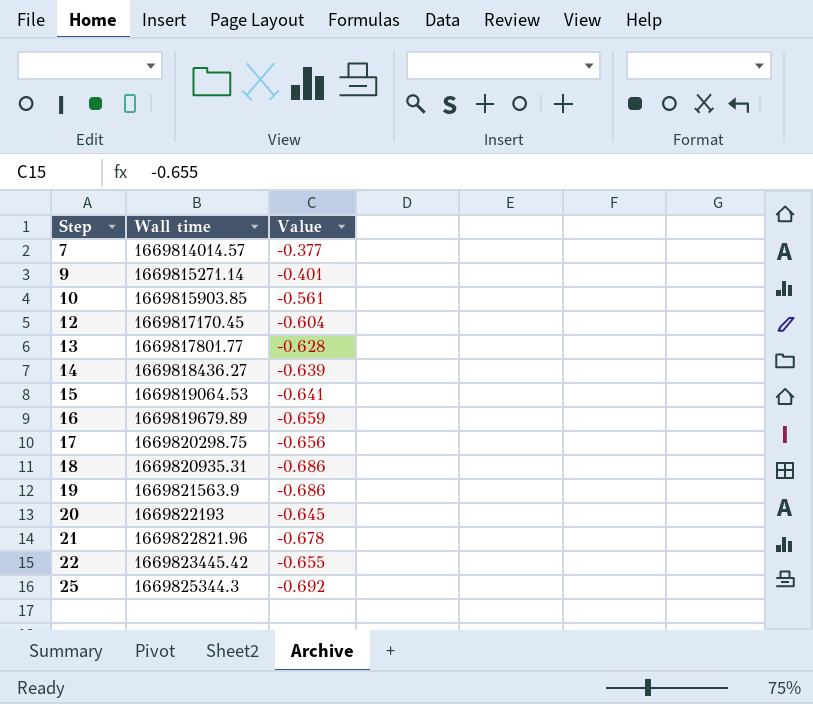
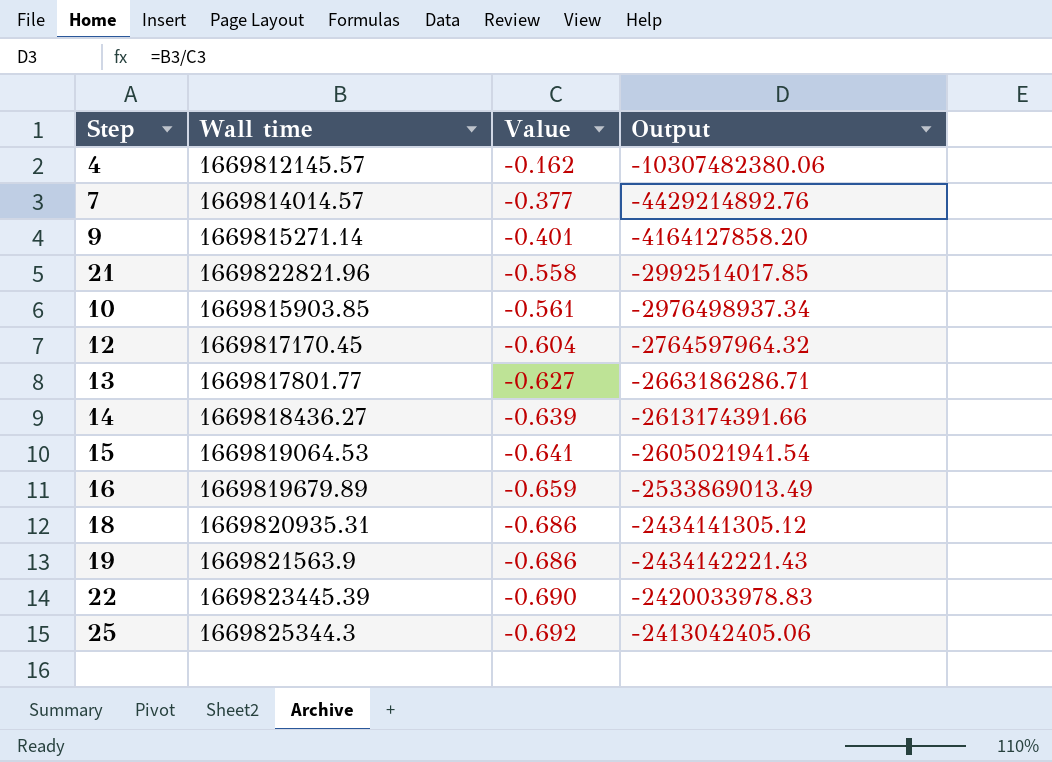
row order: Step ascending -> Value descending
column Output | formula: none -> [Wall time] / [Value]
row 17: 1669820298.75 | -0.656 -> none
row 20: 1669822193 | -0.645 -> none
row 4: none -> 1669812145.57 | -0.162 | -10307482380.06
21 | Value: -0.678 -> -0.558
13 | Value: -0.628 -> -0.627
22 | Wall time: 1669823445.42 -> 1669823445.39
22 | Value: -0.655 -> -0.690

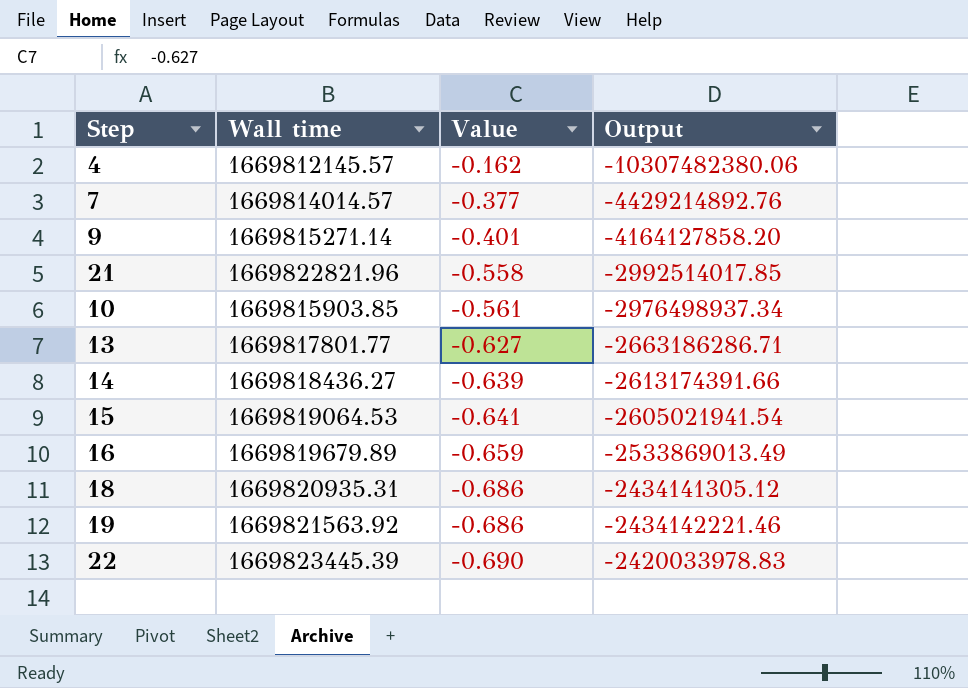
row 12: 1669817170.45 | -0.604 | -2764597964.32 -> none
row 25: 1669825344.3 | -0.692 | -2413042405.06 -> none
19 | Wall time: 1669821563.9 -> 1669821563.92
19 | Output: -2434142221.43 -> -2434142221.46

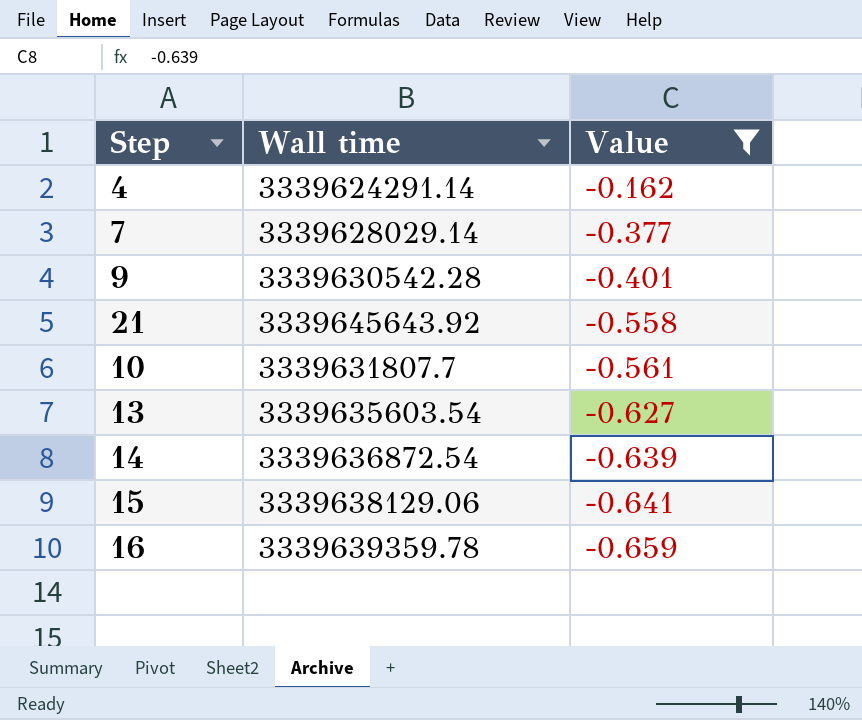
filter: none -> Value >= -0.659
column Output | formula: [Wall time] / [Value] -> none
4 | Wall time: 1669812145.57 -> 3339624291.14
7 | Wall time: 1669814014.57 -> 3339628029.14
9 | Wall time: 1669815271.14 -> 3339630542.28
21 | Wall time: 1669822821.96 -> 3339645643.92
10 | Wall time: 1669815903.85 -> 3339631807.7
13 | Wall time: 1669817801.77 -> 3339635603.54
14 | Wall time: 1669818436.27 -> 3339636872.54
15 | Wall time: 1669819064.53 -> 3339638129.06
16 | Wall time: 1669819679.89 -> 3339639359.78

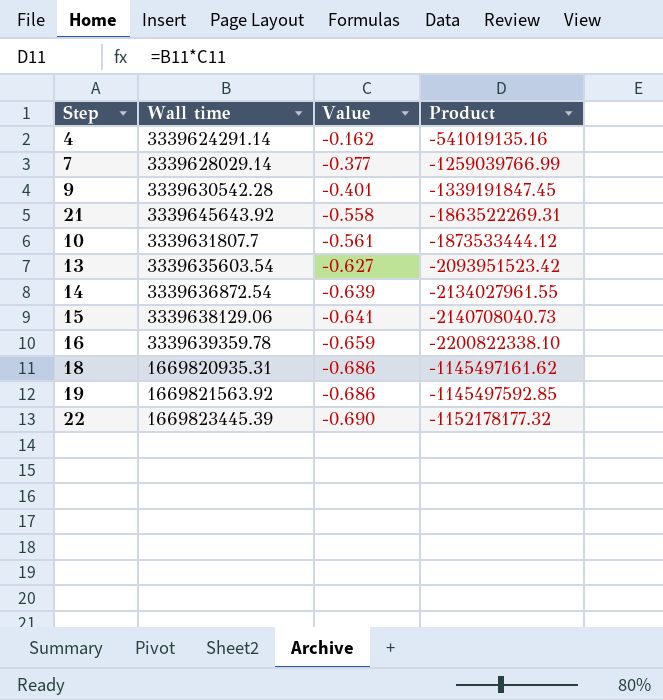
filter: Value >= -0.659 -> none
column Product | formula: none -> [Wall time] * [Value]

